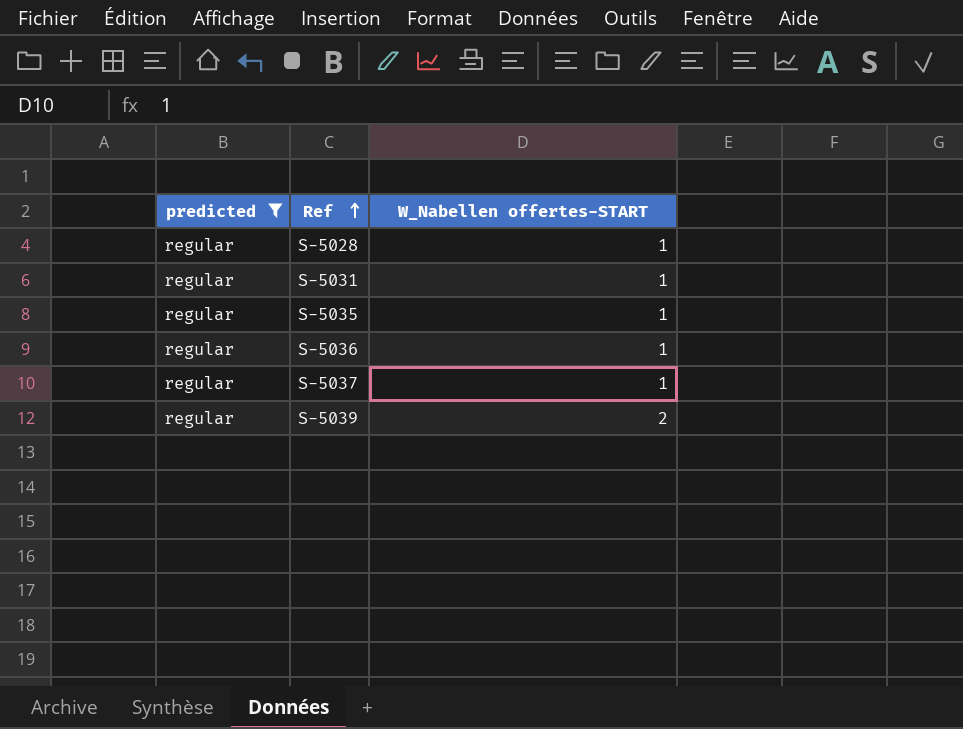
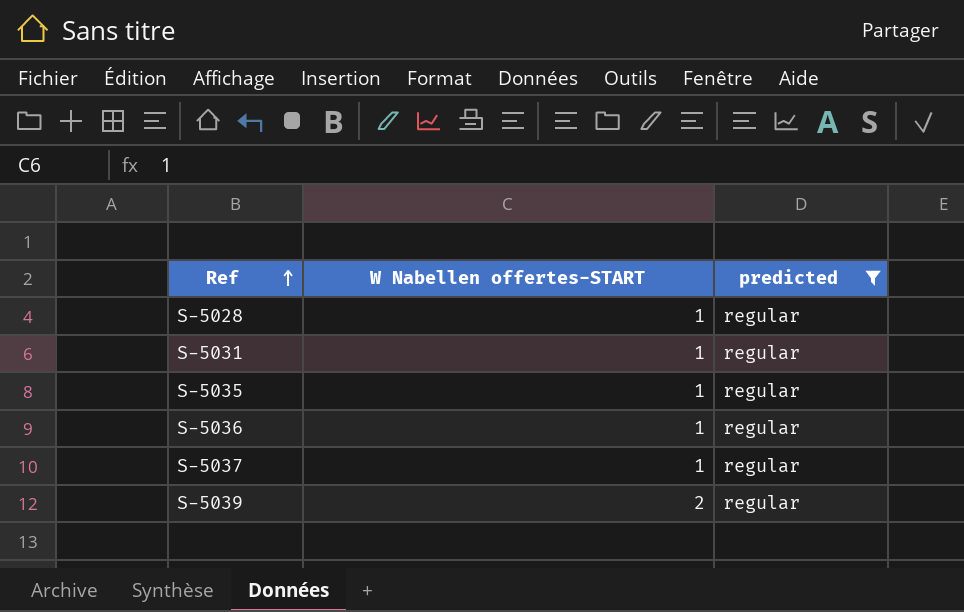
column name: W_Nabellen offertes-START -> W Nabellen offertes-START
column predicted | position: 1 -> 3

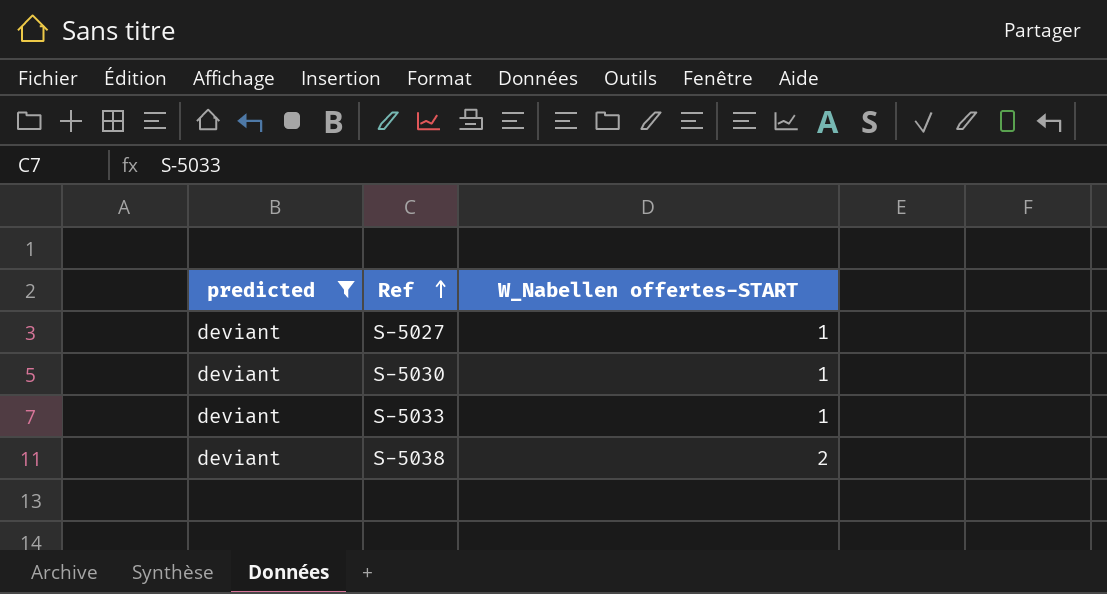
filter: predicted = regular -> predicted = deviant
column predicted | position: 3 -> 1
column name: W Nabellen offertes-START -> W_Nabellen offertes-START

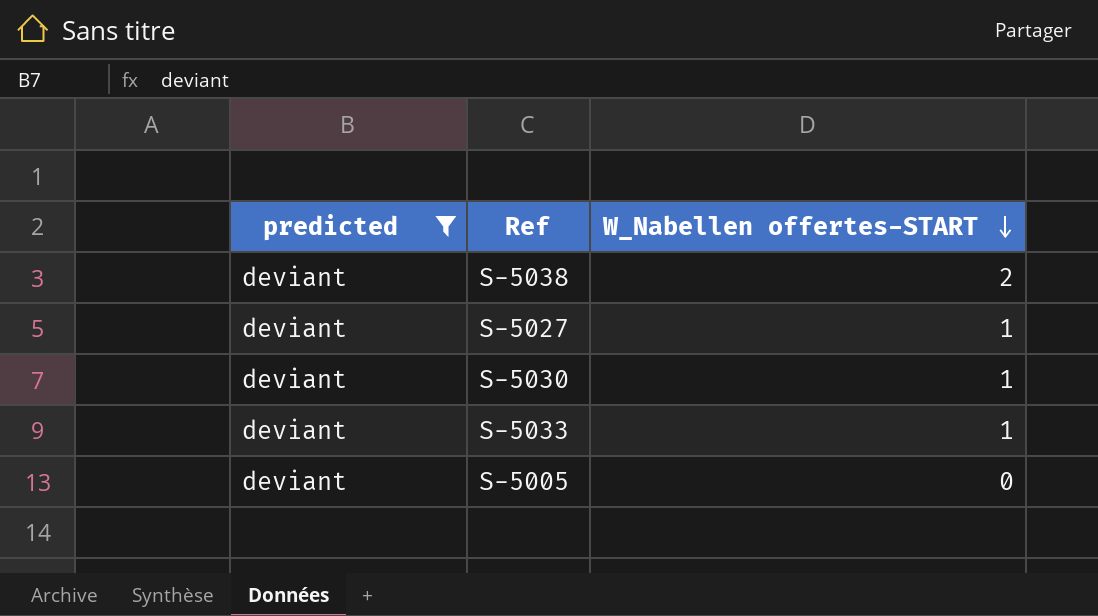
row order: Ref ascending -> W_Nabellen offertes-START descending
row S-5005: none -> deviant | 0

